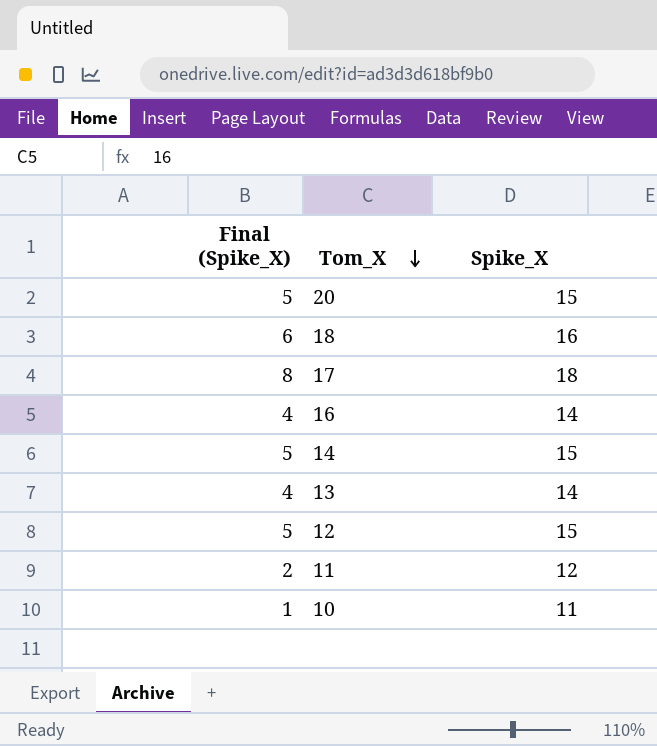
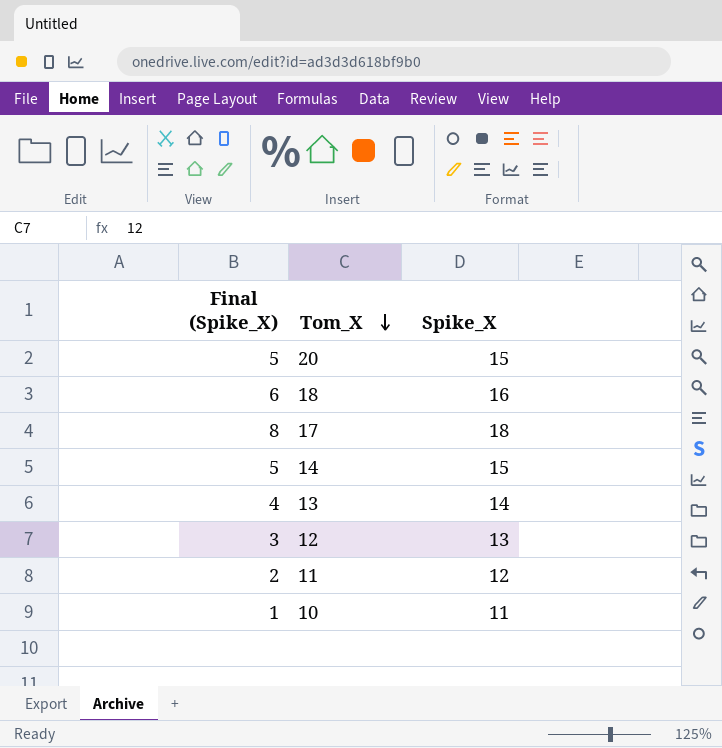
row 16: 4 | 14 -> none
12 | Final (Spike_X): 5 -> 3
12 | Spike_X: 15 -> 13

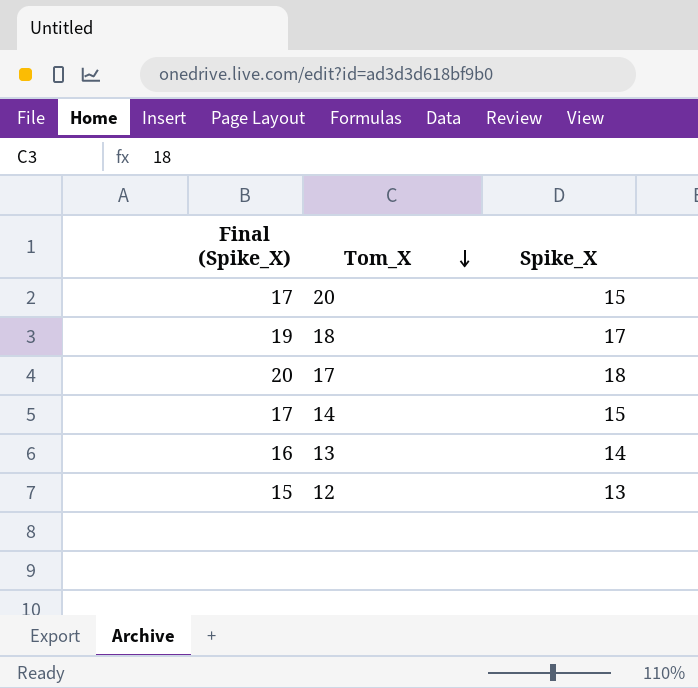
column Final (Spike_X) | formula: [Spike_X] - 10 -> [Spike_X] + 2
row 11: 2 | 12 -> none
row 10: 1 | 11 -> none
18 | Spike_X: 16 -> 17

